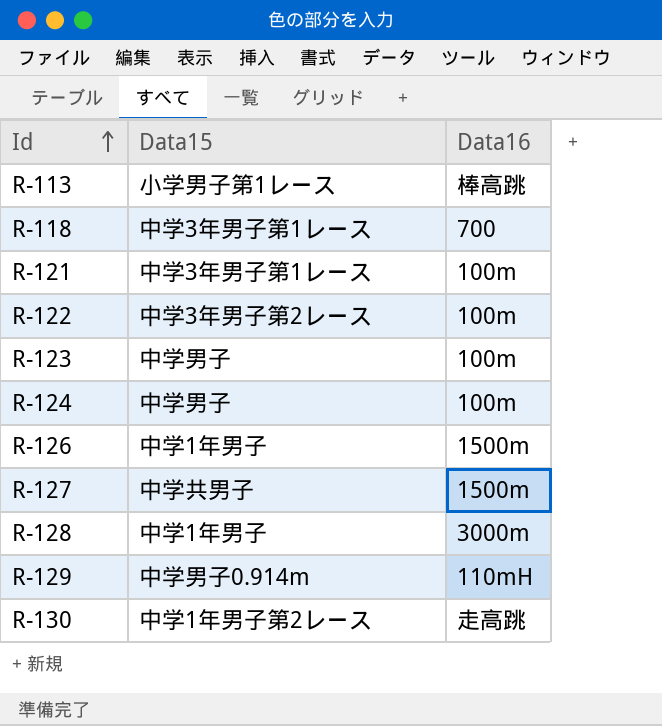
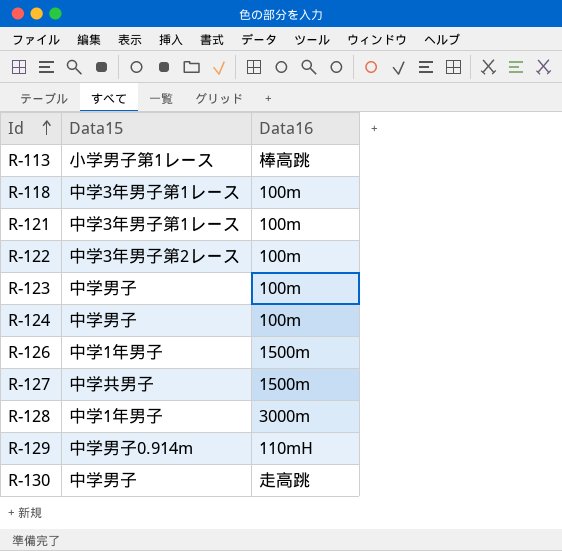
R-118 | Data16: 700 -> 100m
R-130 | Data15: 中学1年男子第2レース -> 中学男子

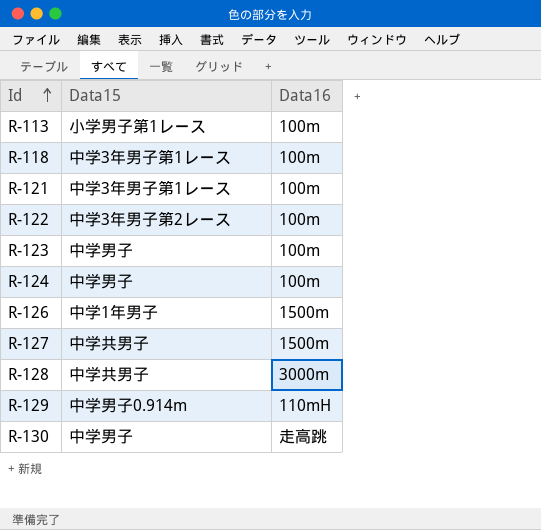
R-113 | Data16: 棒高跳 -> 100m
R-128 | Data15: 中学1年男子 -> 中学共男子

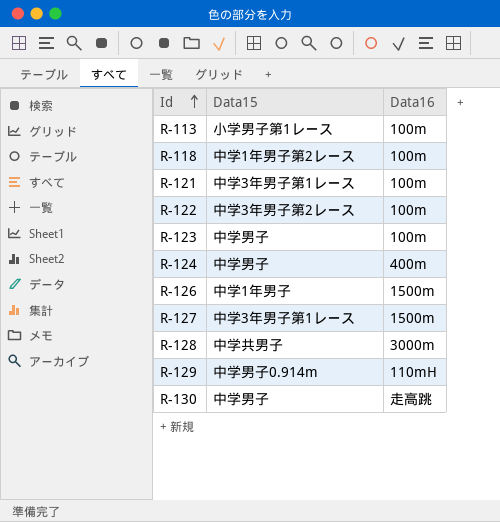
R-118 | Data15: 中学3年男子第1レース -> 中学1年男子第2レース
R-124 | Data16: 100m -> 400m
R-127 | Data15: 中学共男子 -> 中学3年男子第1レース

